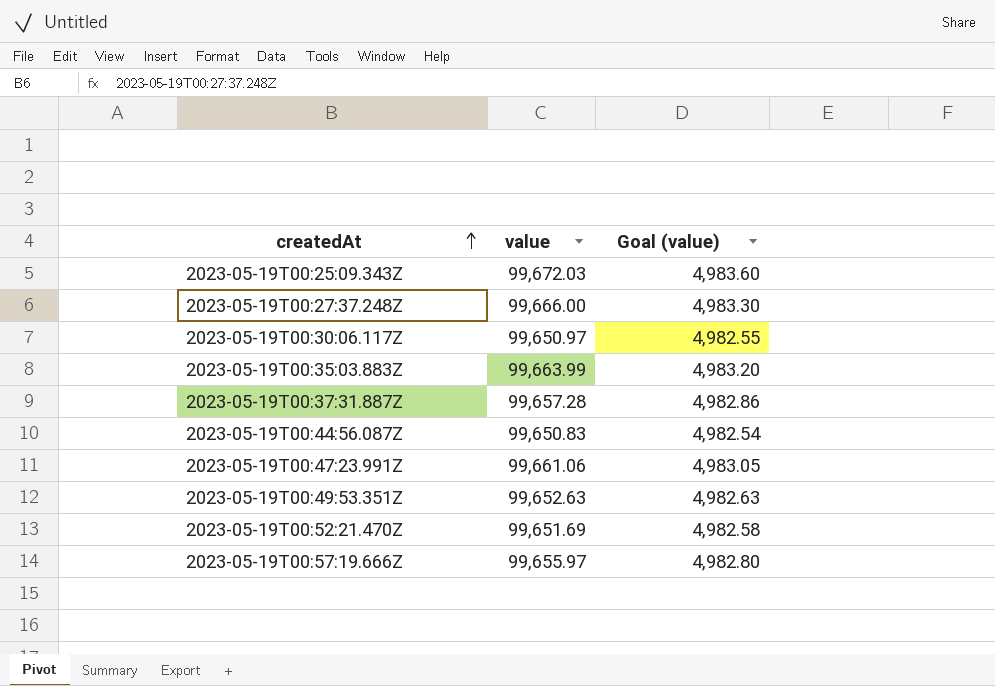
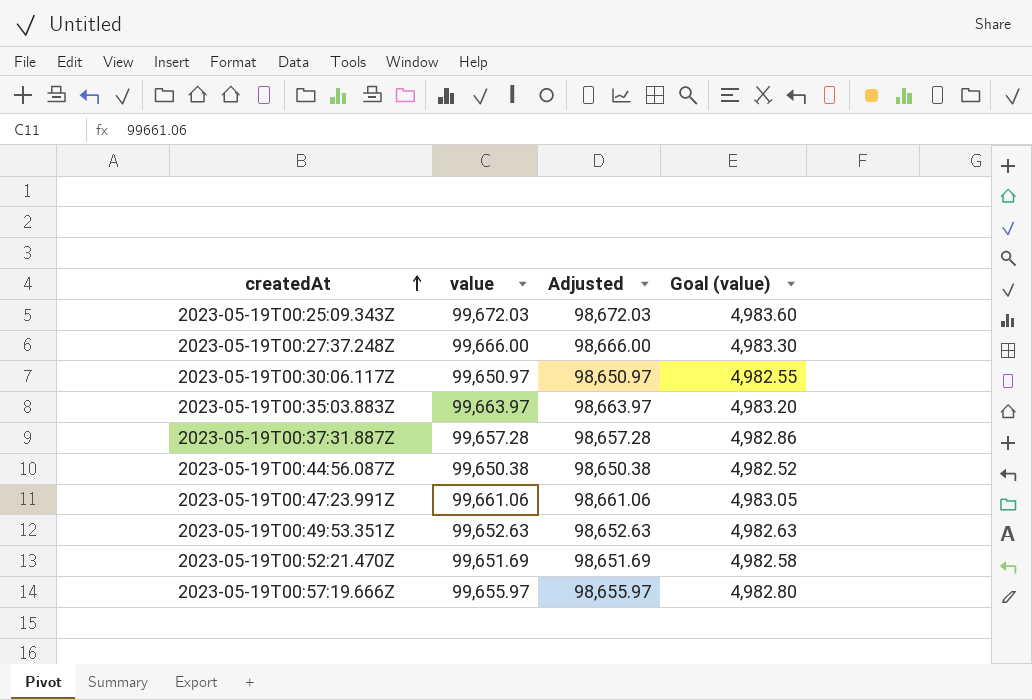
column Adjusted | formula: none -> [value] - 1000
2023-05-19T00:35:03.883Z | value: 99,663.99 -> 99,663.97
2023-05-19T00:44:56.087Z | value: 99,650.83 -> 99,650.38
2023-05-19T00:44:56.087Z | Goal (value): 4,982.54 -> 4,982.52

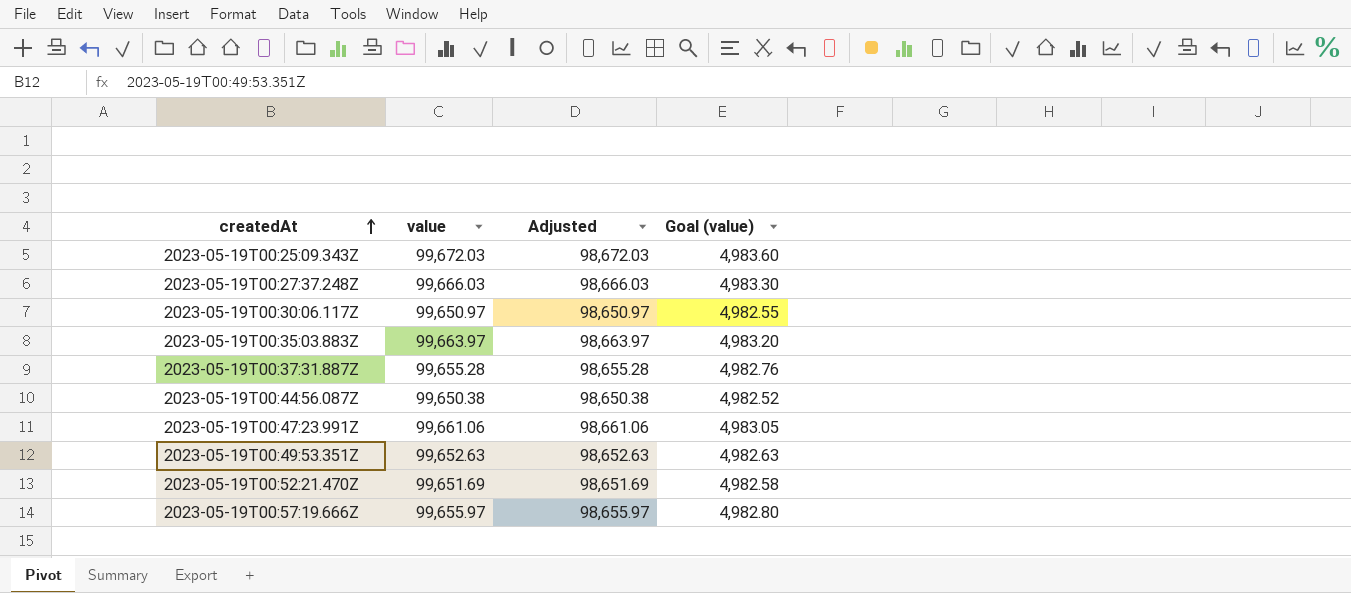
2023-05-19T00:27:37.248Z | value: 99,666.00 -> 99,666.03
2023-05-19T00:27:37.248Z | Adjusted: 98,666.00 -> 98,666.03
2023-05-19T00:37:31.887Z | value: 99,657.28 -> 99,655.28
2023-05-19T00:37:31.887Z | Adjusted: 98,657.28 -> 98,655.28
2023-05-19T00:37:31.887Z | Goal (value): 4,982.86 -> 4,982.76

